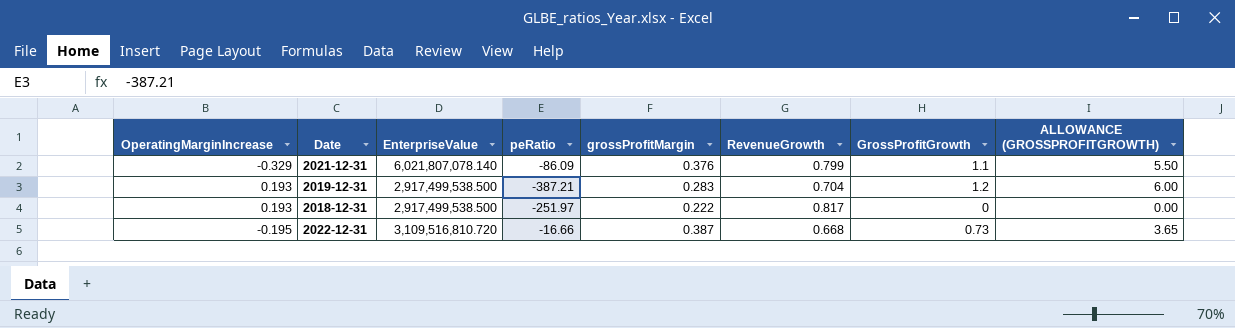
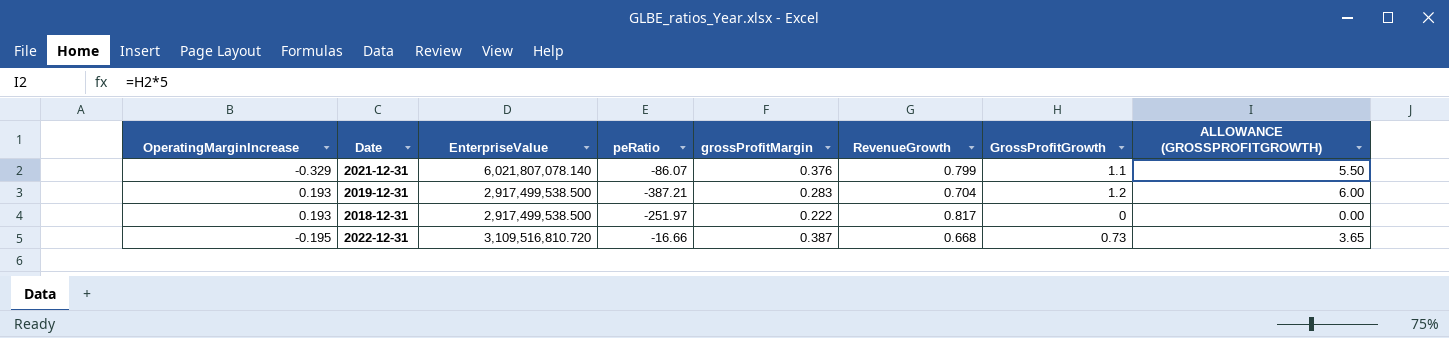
2021-12-31 | peRatio: -86.09 -> -86.07

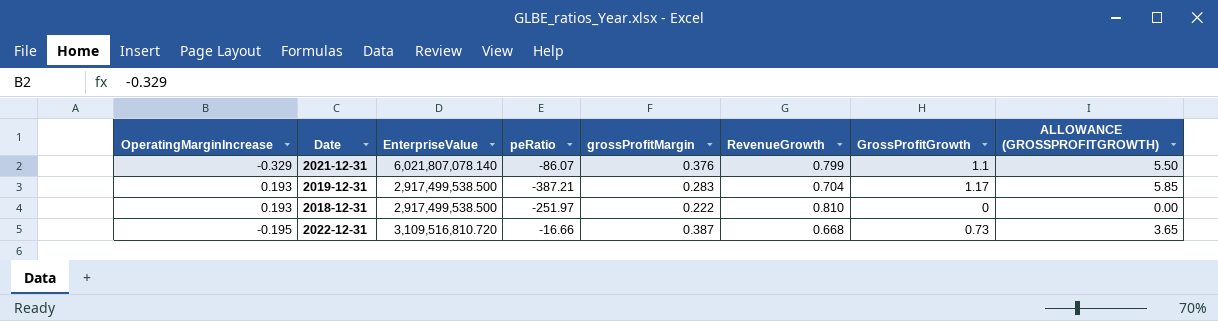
2019-12-31 | GrossProfitGrowth: 1.2 -> 1.17
2019-12-31 | ALLOWANCE (GROSSPROFITGROWTH): 6.00 -> 5.85
2018-12-31 | RevenueGrowth: 0.817 -> 0.810

